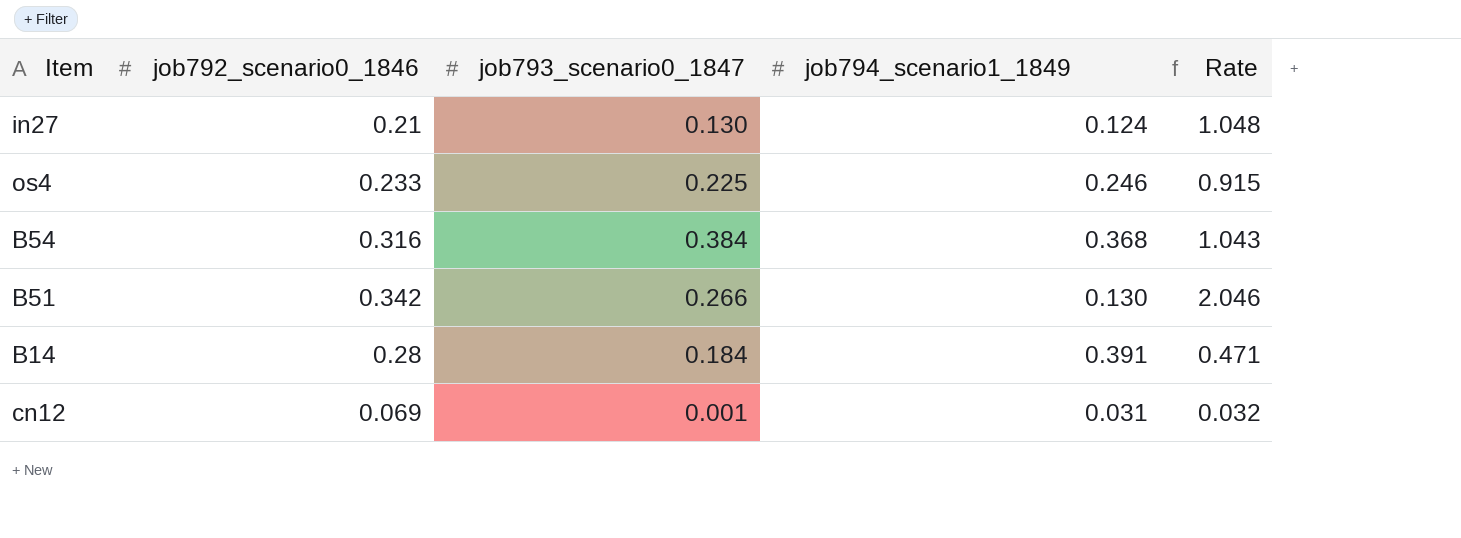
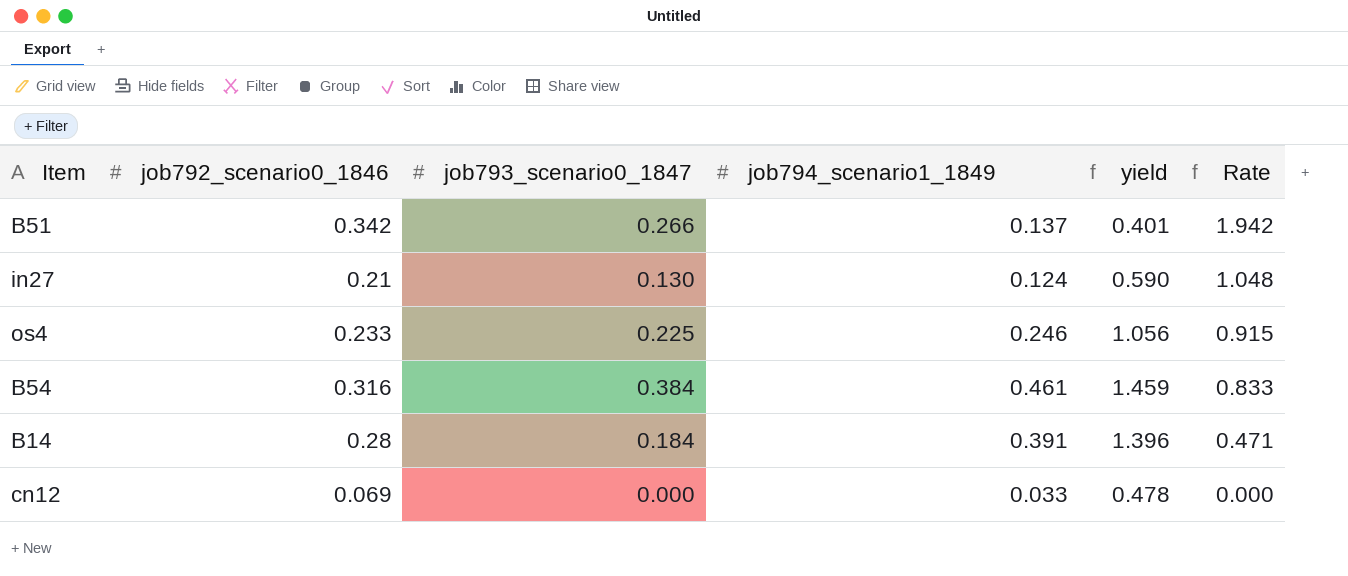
row order: none -> Rate descending
column yield | formula: none -> [job794_scenario1_1849] / [job792_scenario0_1846]
B51 | job794_scenario1_1849: 0.130 -> 0.137
B51 | Rate: 2.046 -> 1.942
B54 | job794_scenario1_1849: 0.368 -> 0.461
B54 | Rate: 1.043 -> 0.833
cn12 | job793_scenario0_1847: 0.001 -> 0.000
cn12 | job794_scenario1_1849: 0.031 -> 0.033
cn12 | Rate: 0.032 -> 0.000

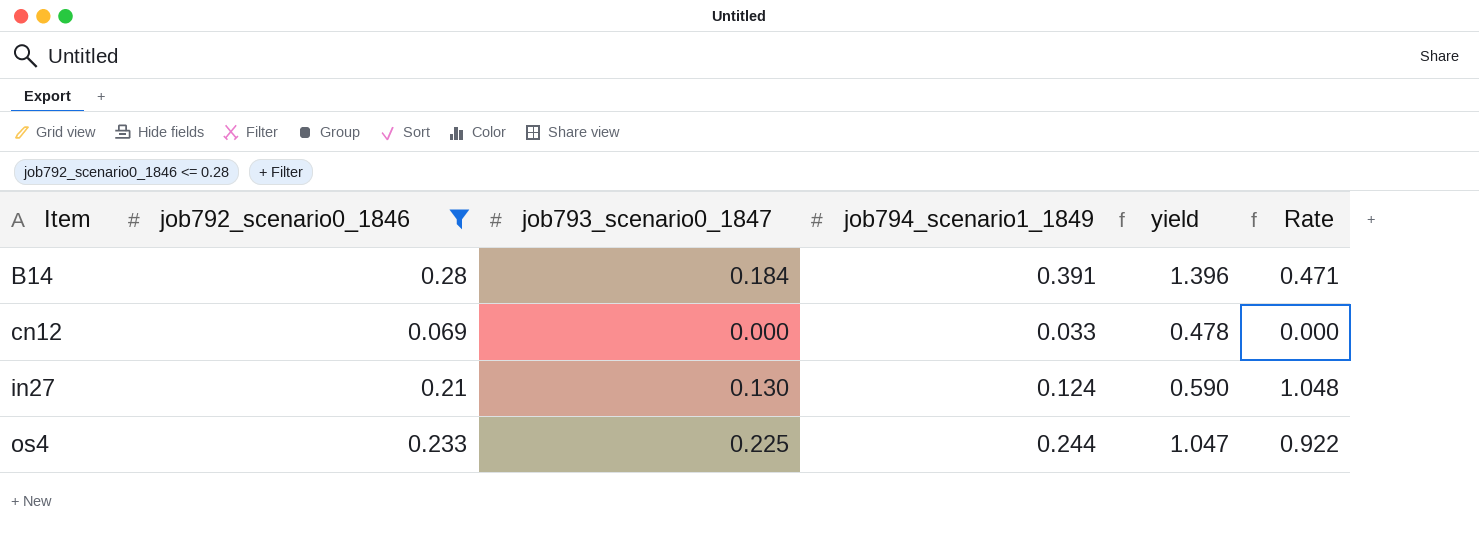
filter: none -> job792_scenario0_1846 <= 0.28
row order: Rate descending -> Item ascending
os4 | job794_scenario1_1849: 0.246 -> 0.244
os4 | yield: 1.056 -> 1.047
os4 | Rate: 0.915 -> 0.922

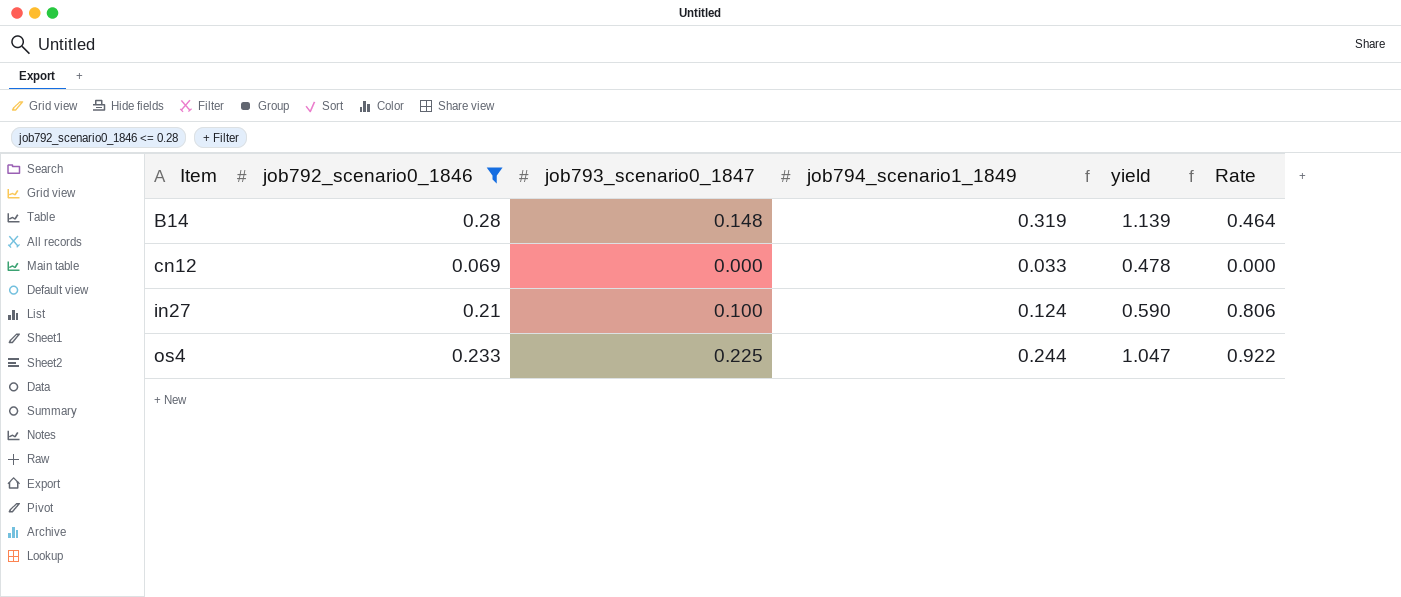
B14 | job793_scenario0_1847: 0.184 -> 0.148
B14 | job794_scenario1_1849: 0.391 -> 0.319
B14 | yield: 1.396 -> 1.139
B14 | Rate: 0.471 -> 0.464
in27 | job793_scenario0_1847: 0.130 -> 0.100
in27 | Rate: 1.048 -> 0.806

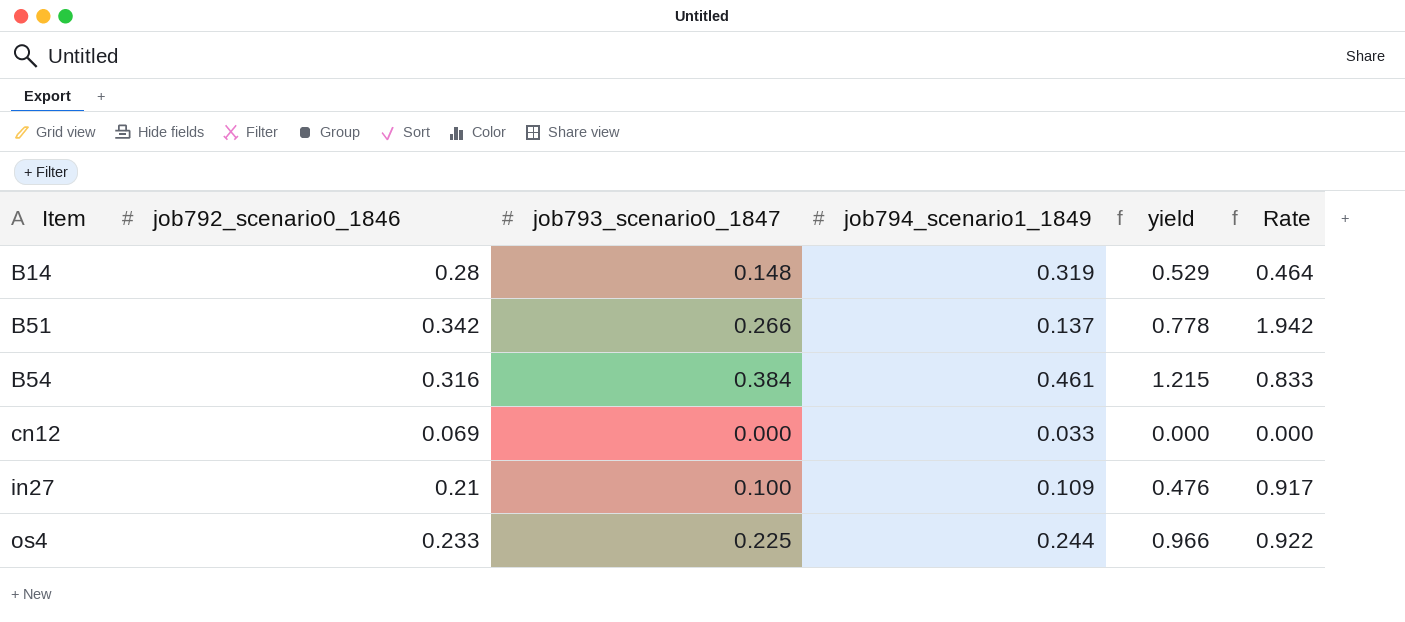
filter: job792_scenario0_1846 <= 0.28 -> none
column yield | formula: [job794_scenario1_1849] / [job792_scenario0_1846] -> [job793_scenario0_1847] / [job792_scenario0_1846]
in27 | job794_scenario1_1849: 0.124 -> 0.109
in27 | Rate: 0.806 -> 0.917

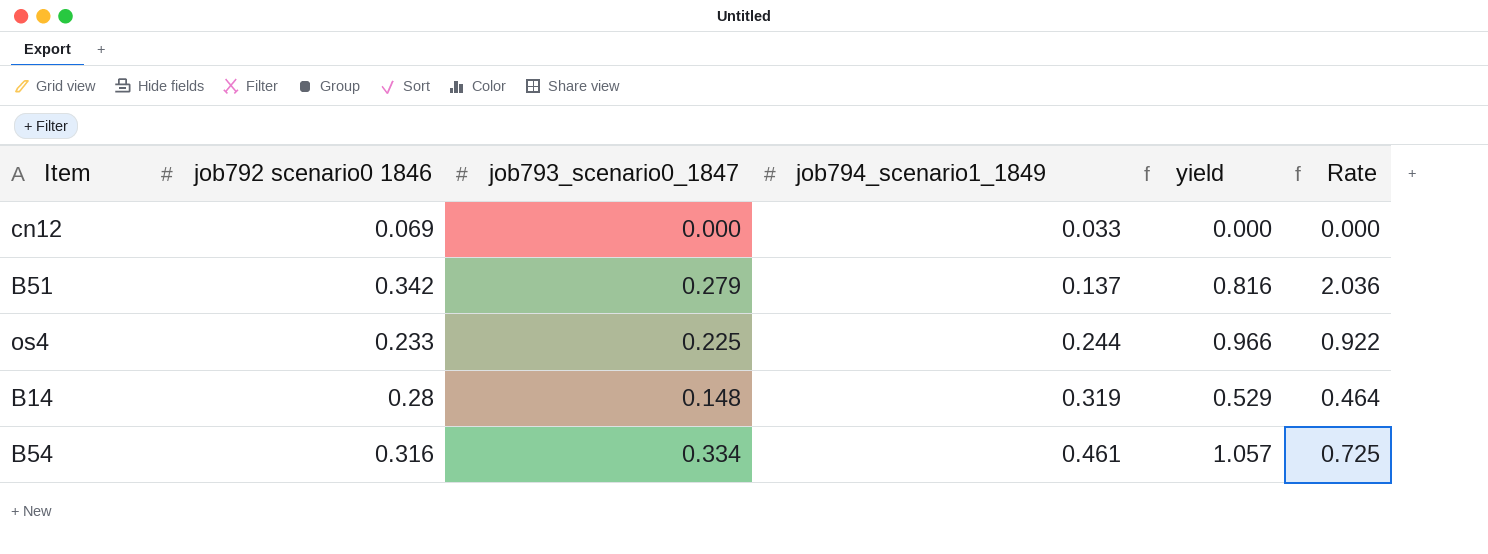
row order: Item ascending -> job794_scenario1_1849 ascending
column name: job792_scenario0_1846 -> job792 scenario0 1846
row in27: 0.21 | 0.100 | 0.109 | 0.476 | 0.917 -> none
B51 | job793_scenario0_1847: 0.266 -> 0.279
B51 | yield: 0.778 -> 0.816
B51 | Rate: 1.942 -> 2.036
B54 | job793_scenario0_1847: 0.384 -> 0.334
B54 | yield: 1.215 -> 1.057
B54 | Rate: 0.833 -> 0.725

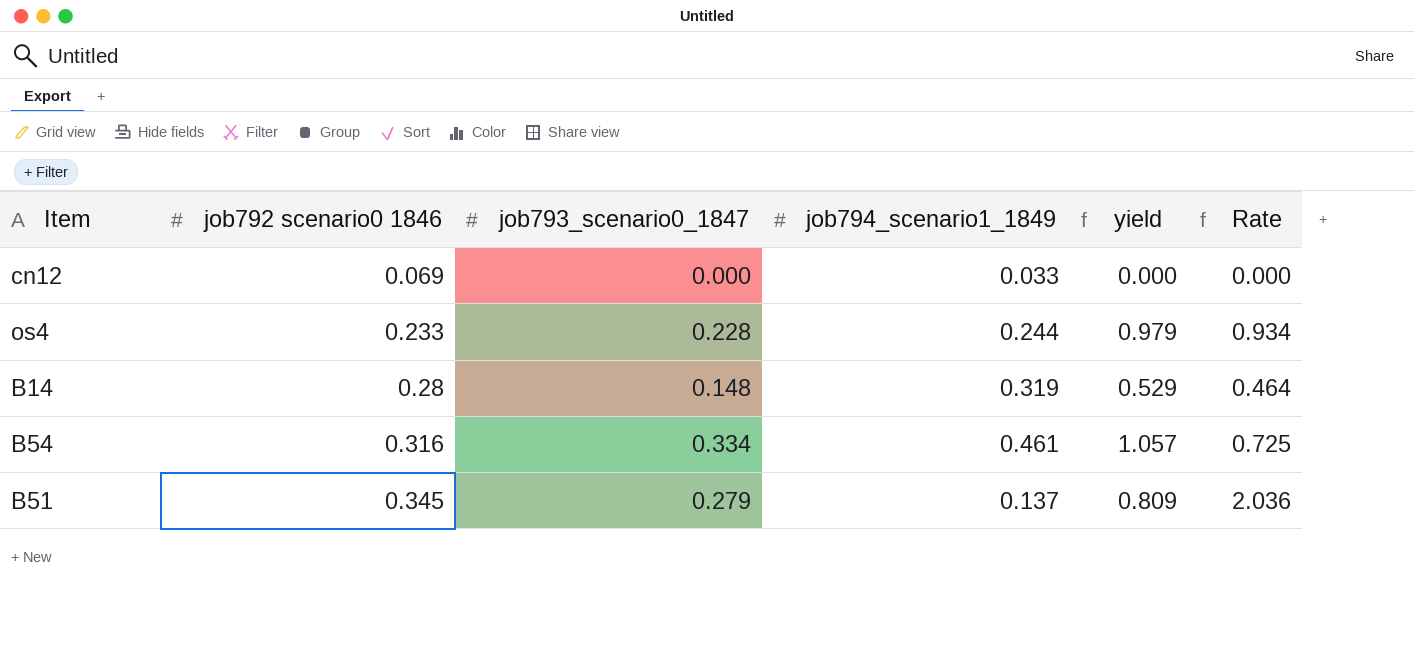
row order: job794_scenario1_1849 ascending -> job792 scenario0 1846 ascending
os4 | job793_scenario0_1847: 0.225 -> 0.228
os4 | yield: 0.966 -> 0.979
os4 | Rate: 0.922 -> 0.934
B51 | job792 scenario0 1846: 0.342 -> 0.345
B51 | yield: 0.816 -> 0.809

